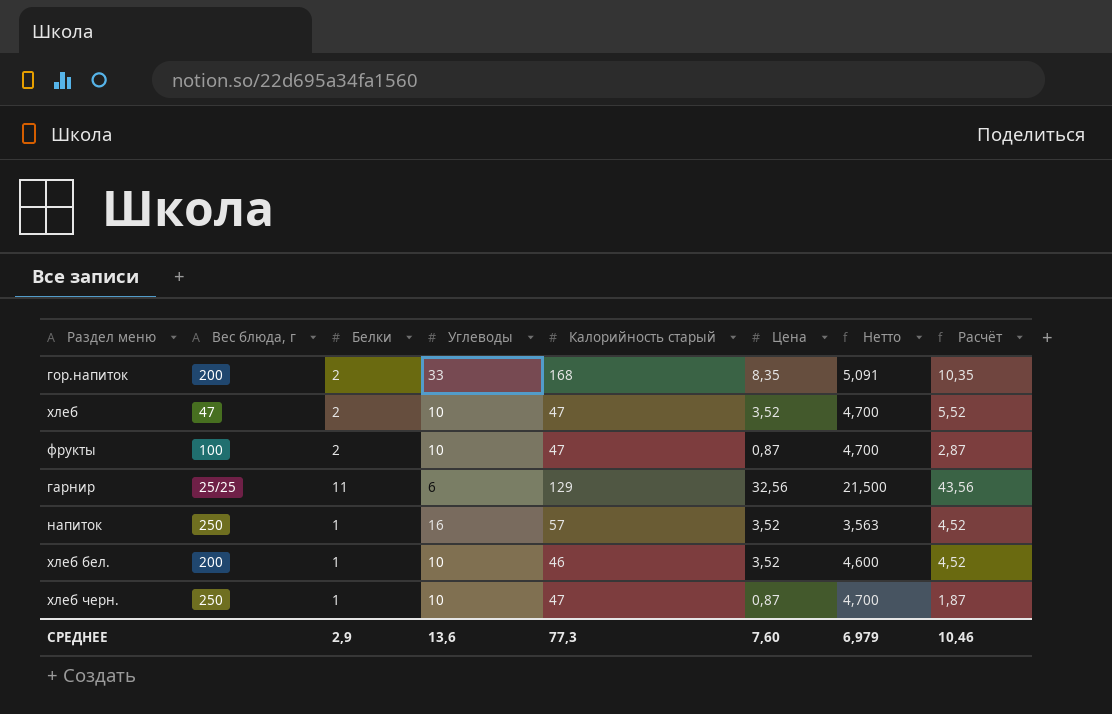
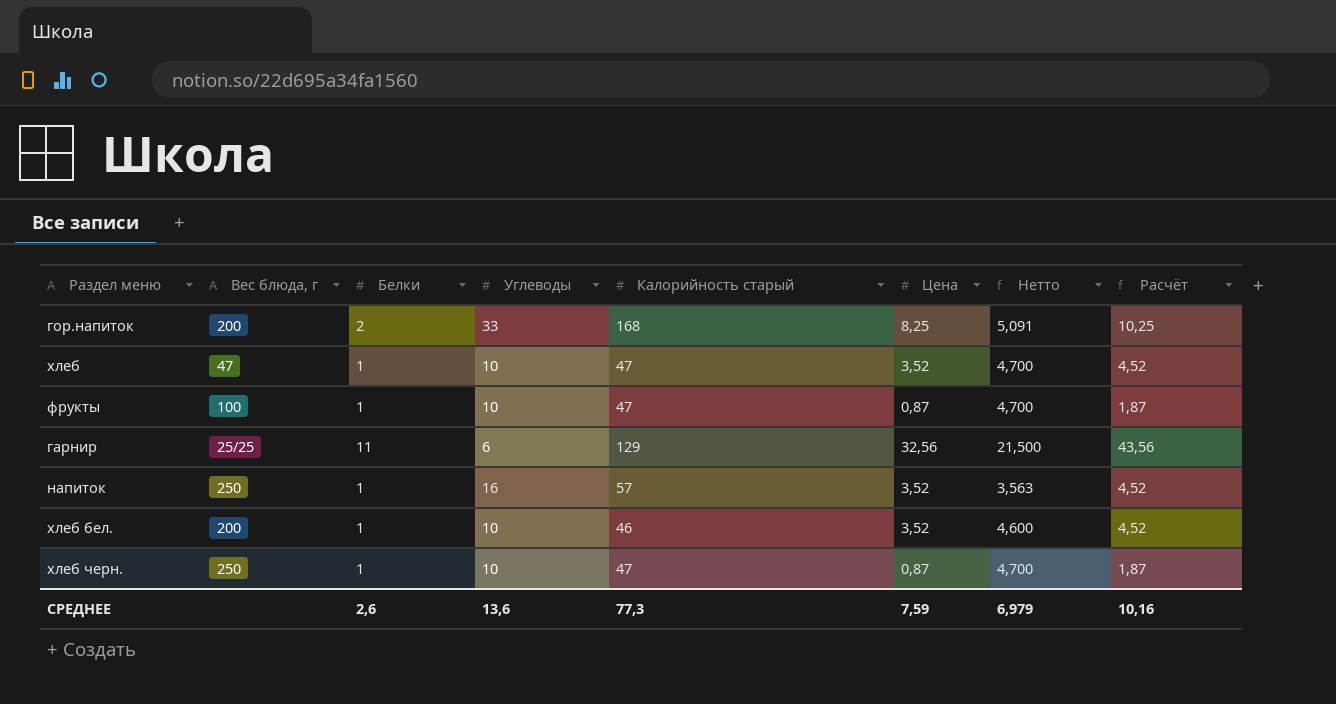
гор.напиток | Цена: 8,35 -> 8,25
гор.напиток | Расчёт: 10,35 -> 10,25
хлеб | Белки: 2 -> 1
хлеб | Расчёт: 5,52 -> 4,52
фрукты | Белки: 2 -> 1
фрукты | Расчёт: 2,87 -> 1,87
СРЕДНЕЕ | Белки: 2,9 -> 2,6
СРЕДНЕЕ | Цена: 7,60 -> 7,59
СРЕДНЕЕ | Расчёт: 10,46 -> 10,16

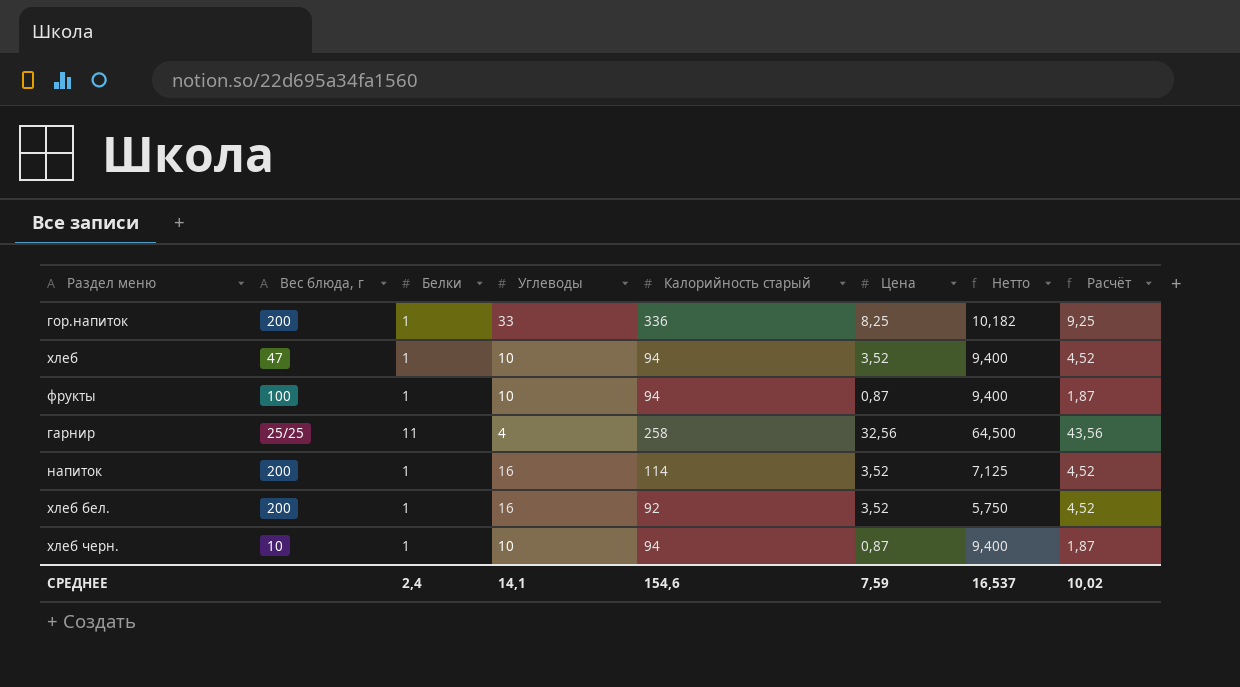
гор.напиток | Белки: 2 -> 1
гор.напиток | Калорийность старый: 168 -> 336
гор.напиток | Нетто: 5,091 -> 10,182
гор.напиток | Расчёт: 10,25 -> 9,25
хлеб | Калорийность старый: 47 -> 94
хлеб | Нетто: 4,700 -> 9,400
фрукты | Калорийность старый: 47 -> 94
фрукты | Нетто: 4,700 -> 9,400
гарнир | Углеводы: 6 -> 4
гарнир | Калорийность старый: 129 -> 258
гарнир | Нетто: 21,500 -> 64,500
напиток | Вес блюда, г: 250 -> 200
напиток | Калорийность старый: 57 -> 114
напиток | Нетто: 3,563 -> 7,125
хлеб бел. | Углеводы: 10 -> 16
хлеб бел. | Калорийность старый: 46 -> 92
хлеб бел. | Нетто: 4,600 -> 5,750
хлеб черн. | Вес блюда, г: 250 -> 10
хлеб черн. | Калорийность старый: 47 -> 94
хлеб черн. | Нетто: 4,700 -> 9,400
СРЕДНЕЕ | Белки: 2,6 -> 2,4
СРЕДНЕЕ | Углеводы: 13,6 -> 14,1
СРЕДНЕЕ | Калорийность старый: 77,3 -> 154,6
СРЕДНЕЕ | Нетто: 6,979 -> 16,537
СРЕДНЕЕ | Расчёт: 10,16 -> 10,02

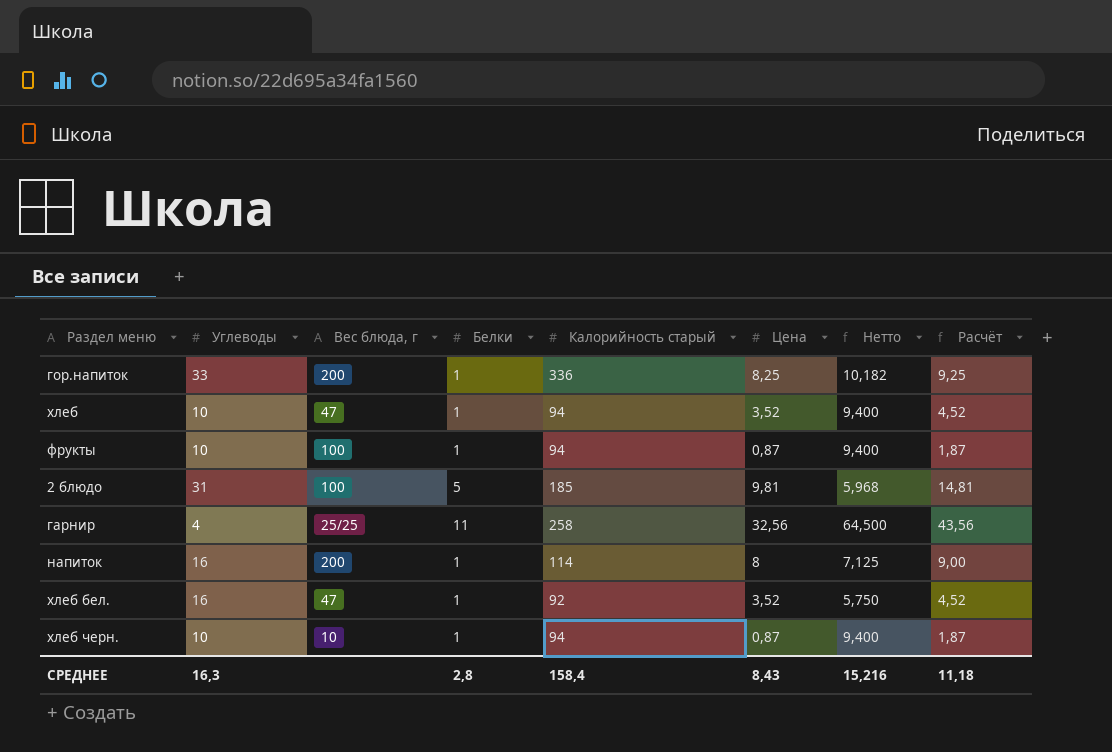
column Углеводы | position: 4 -> 2
row 2 блюдо: none -> 31 | 100 | 5 | 185 | 9,81 | 5,968 | 14,81
напиток | Цена: 3,52 -> 8
напиток | Расчёт: 4,52 -> 9,00
хлеб бел. | Вес блюда, г: 200 -> 47
СРЕДНЕЕ | Углеводы: 14,1 -> 16,3
СРЕДНЕЕ | Белки: 2,4 -> 2,8
СРЕДНЕЕ | Калорийность старый: 154,6 -> 158,4
СРЕДНЕЕ | Цена: 7,59 -> 8,43
СРЕДНЕЕ | Нетто: 16,537 -> 15,216
СРЕДНЕЕ | Расчёт: 10,02 -> 11,18

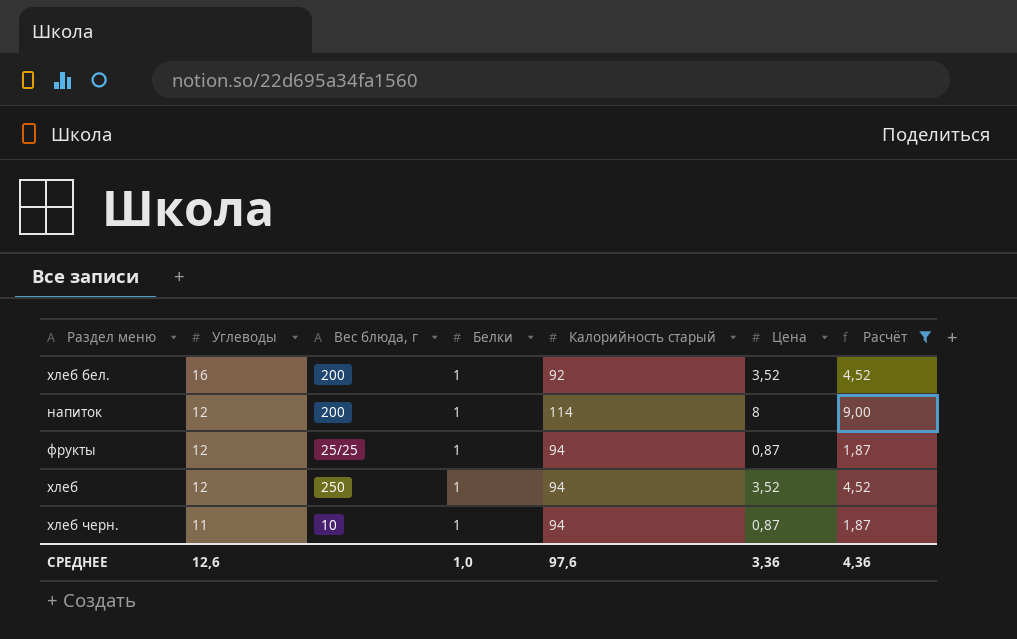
filter: none -> Расчёт <= 9,00
row order: none -> Углеводы descending
column Нетто | formula: [Калорийность старый] / [Углеводы] -> none
хлеб бел. | Вес блюда, г: 47 -> 200
напиток | Углеводы: 16 -> 12
фрукты | Углеводы: 10 -> 12
фрукты | Вес блюда, г: 100 -> 25/25
хлеб | Углеводы: 10 -> 12
хлеб | Вес блюда, г: 47 -> 250
хлеб черн. | Углеводы: 10 -> 11
СРЕДНЕЕ | Углеводы: 16,3 -> 12,6
СРЕДНЕЕ | Белки: 2,8 -> 1,0
СРЕДНЕЕ | Калорийность старый: 158,4 -> 97,6
СРЕДНЕЕ | Цена: 8,43 -> 3,36
СРЕДНЕЕ | Расчёт: 11,18 -> 4,36

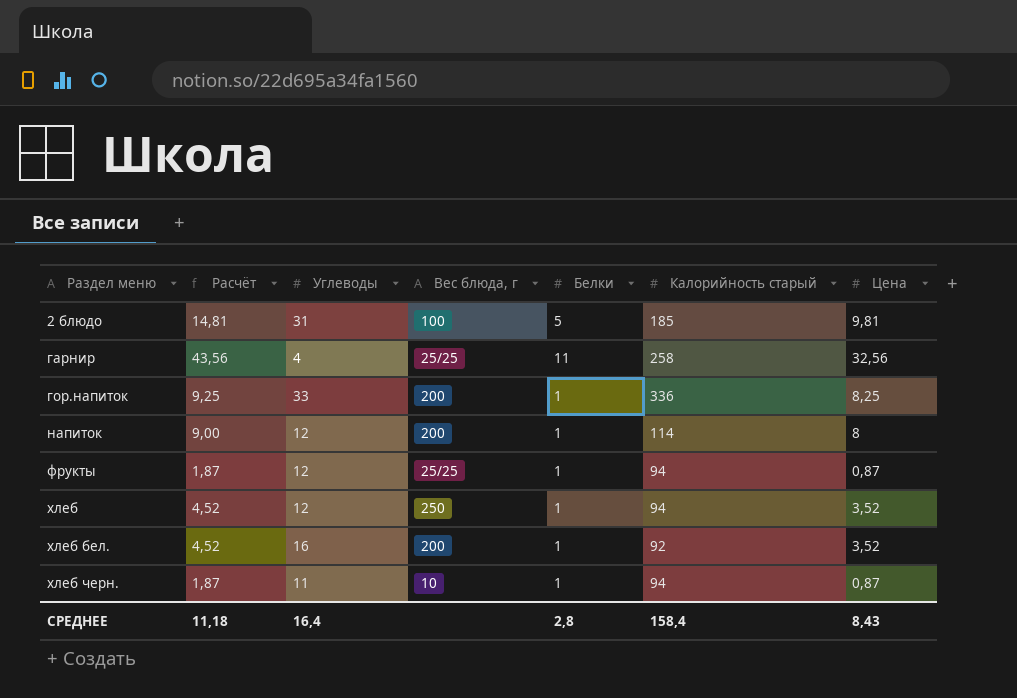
filter: Расчёт <= 9,00 -> none
row order: Углеводы descending -> Раздел меню ascending
column Расчёт | position: 7 -> 2
СРЕДНЕЕ | Расчёт: 4,36 -> 11,18
СРЕДНЕЕ | Углеводы: 12,6 -> 16,4
СРЕДНЕЕ | Белки: 1,0 -> 2,8
СРЕДНЕЕ | Калорийность старый: 97,6 -> 158,4
СРЕДНЕЕ | Цена: 3,36 -> 8,43

